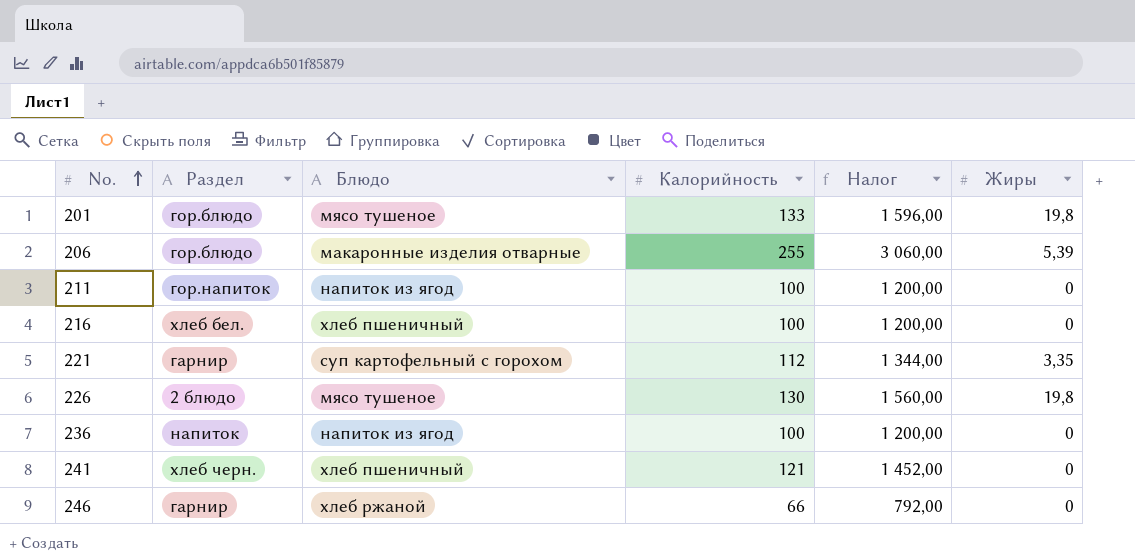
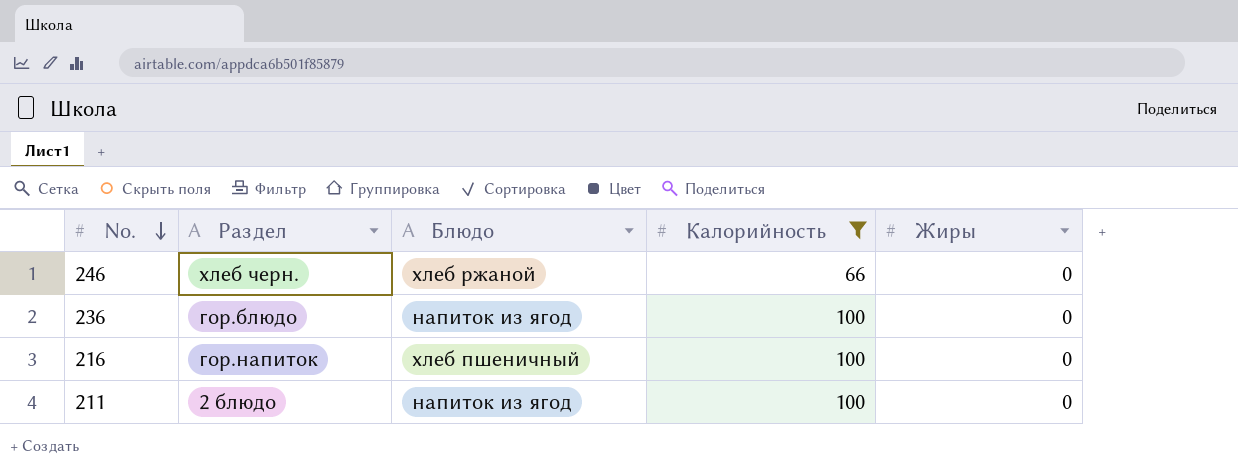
filter: none -> Калорийность <= 100
row order: No. ascending -> No. descending
column Налог | formula: [Калорийность] * 12 -> none
246 | Раздел: гарнир -> хлеб черн.
236 | Раздел: напиток -> гор.блюдо
216 | Раздел: хлеб бел. -> гор.напиток
211 | Раздел: гор.напиток -> 2 блюдо

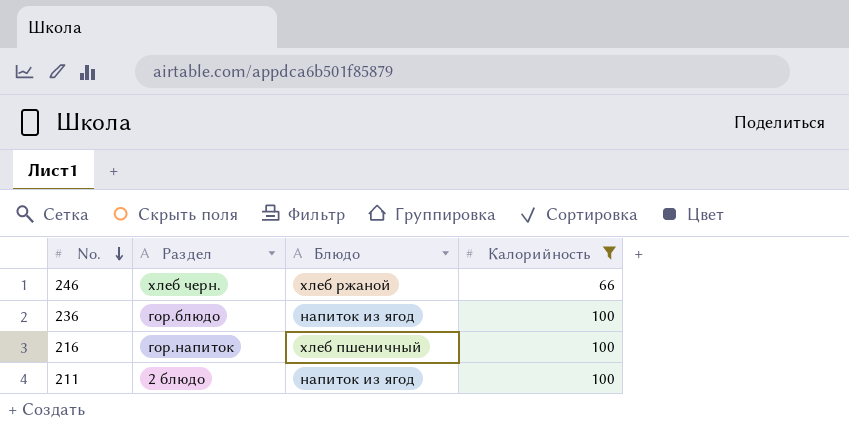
column Жиры | position: 5 -> none

